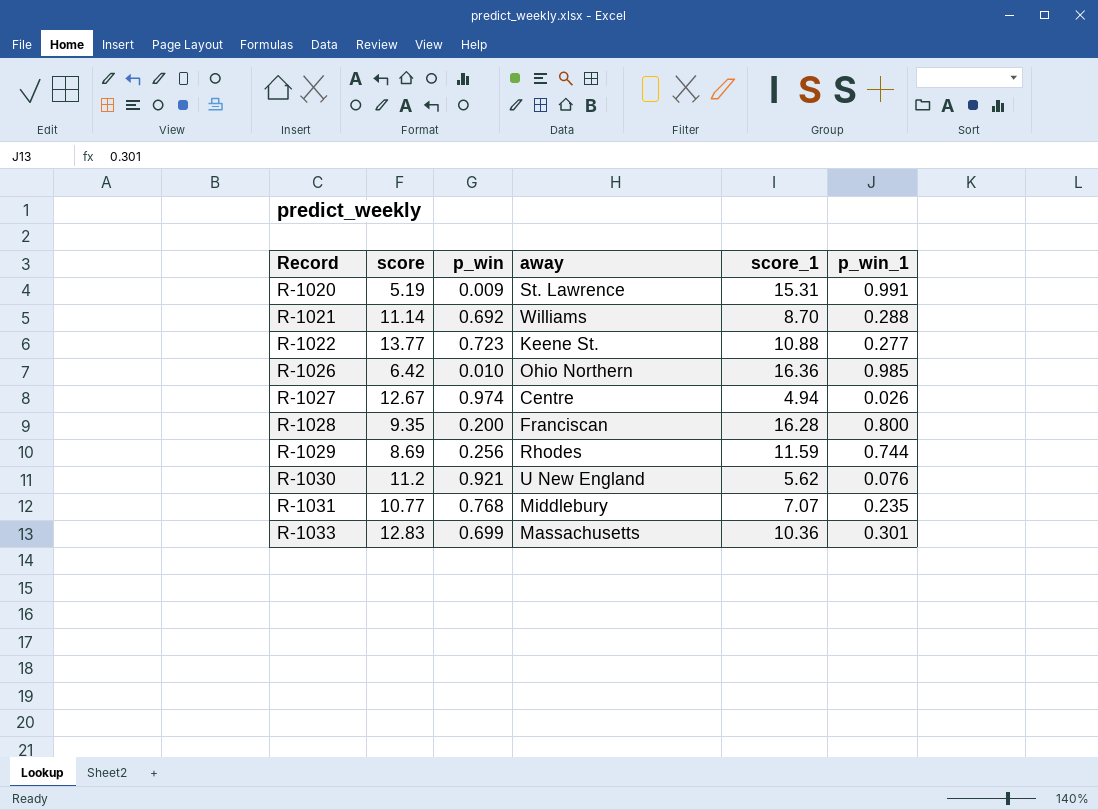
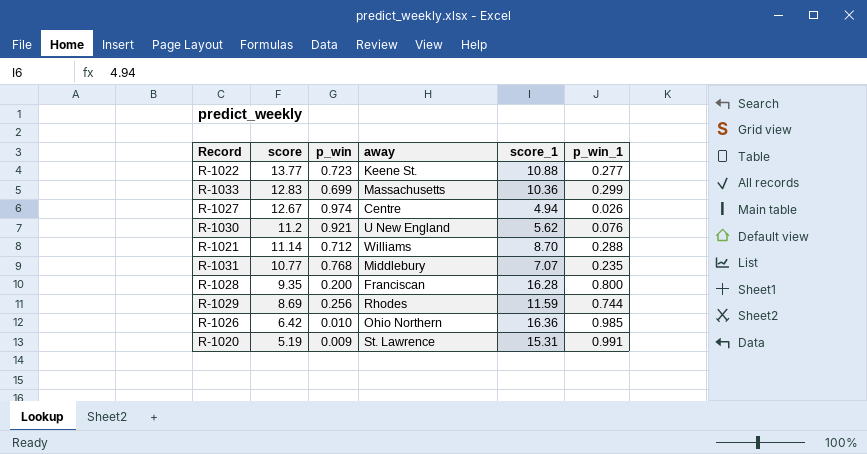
row order: Record ascending -> score descending
R-1033 | p_win_1: 0.301 -> 0.299
R-1021 | p_win: 0.692 -> 0.712

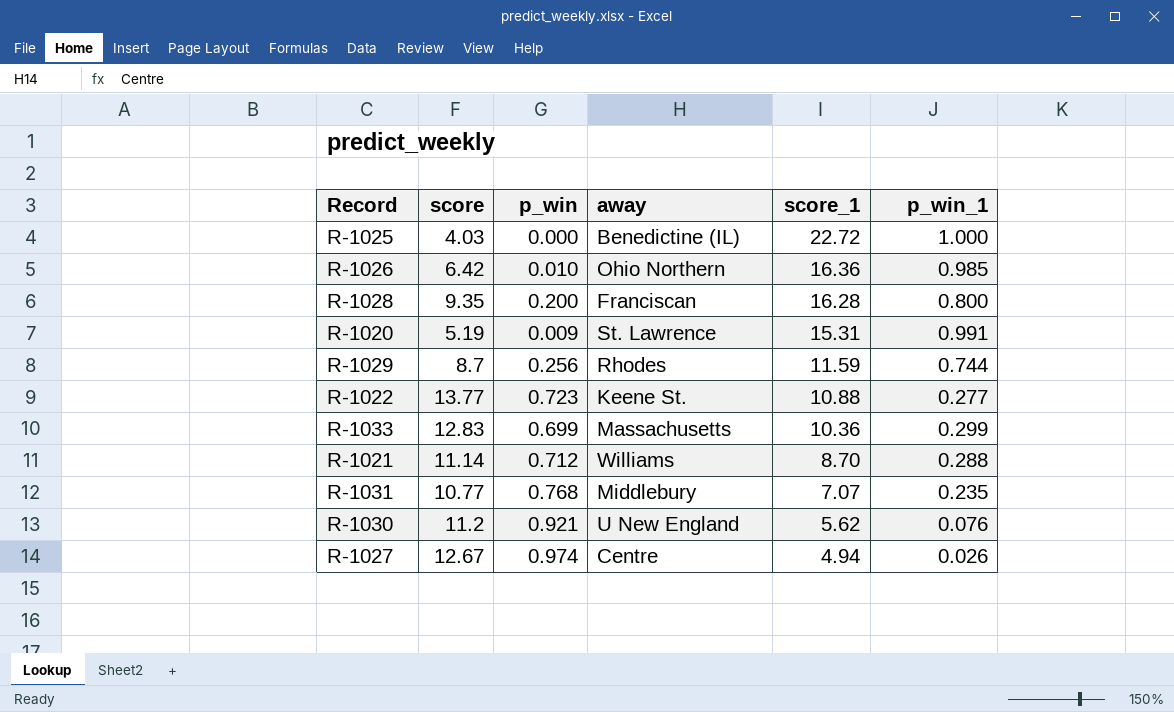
row order: score descending -> score_1 descending
row R-1025: none -> 4.03 | 0.000 | Benedictine (IL) | 22.72 | 1.000
R-1029 | score: 8.69 -> 8.7

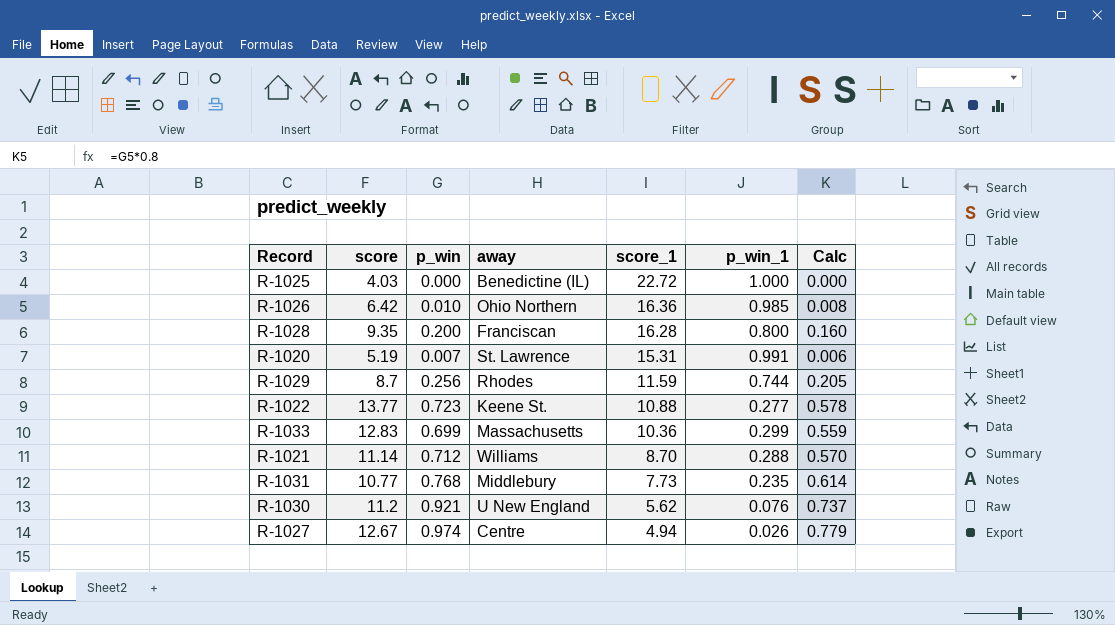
column Calc | formula: none -> [p_win] * 0.8
R-1020 | p_win: 0.009 -> 0.007
R-1031 | score_1: 7.07 -> 7.73

